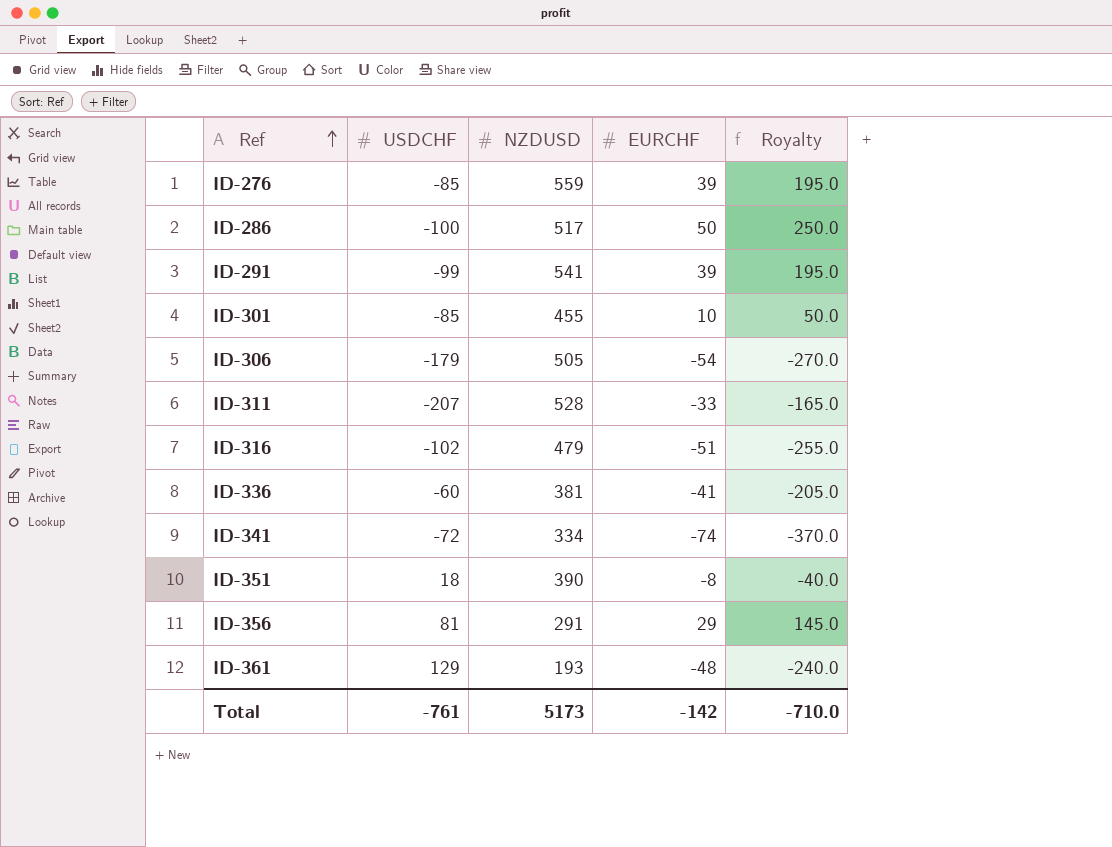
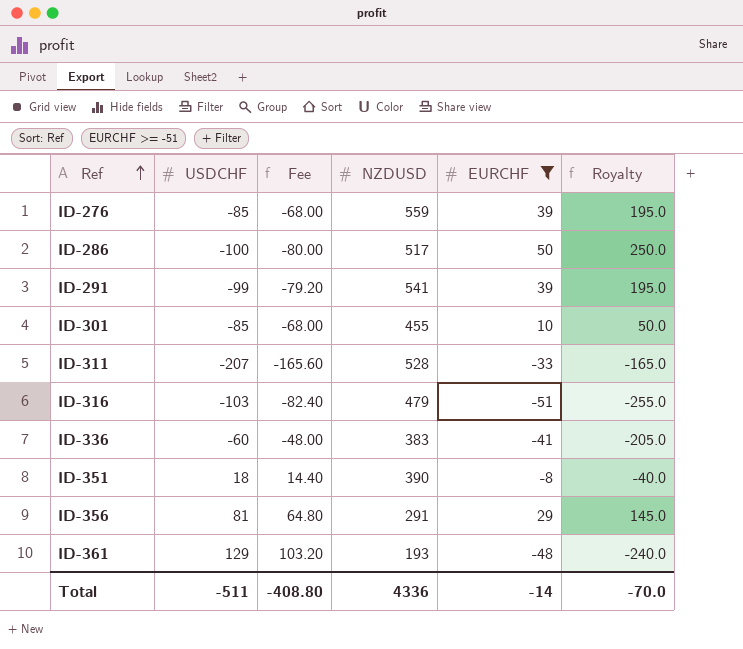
filter: none -> EURCHF >= -51
column Fee | formula: none -> [USDCHF] * 0.8
ID-316 | USDCHF: -102 -> -103
ID-336 | NZDUSD: 381 -> 383
Total | USDCHF: -761 -> -511
Total | NZDUSD: 5173 -> 4336
Total | EURCHF: -142 -> -14
Total | Royalty: -710.0 -> -70.0

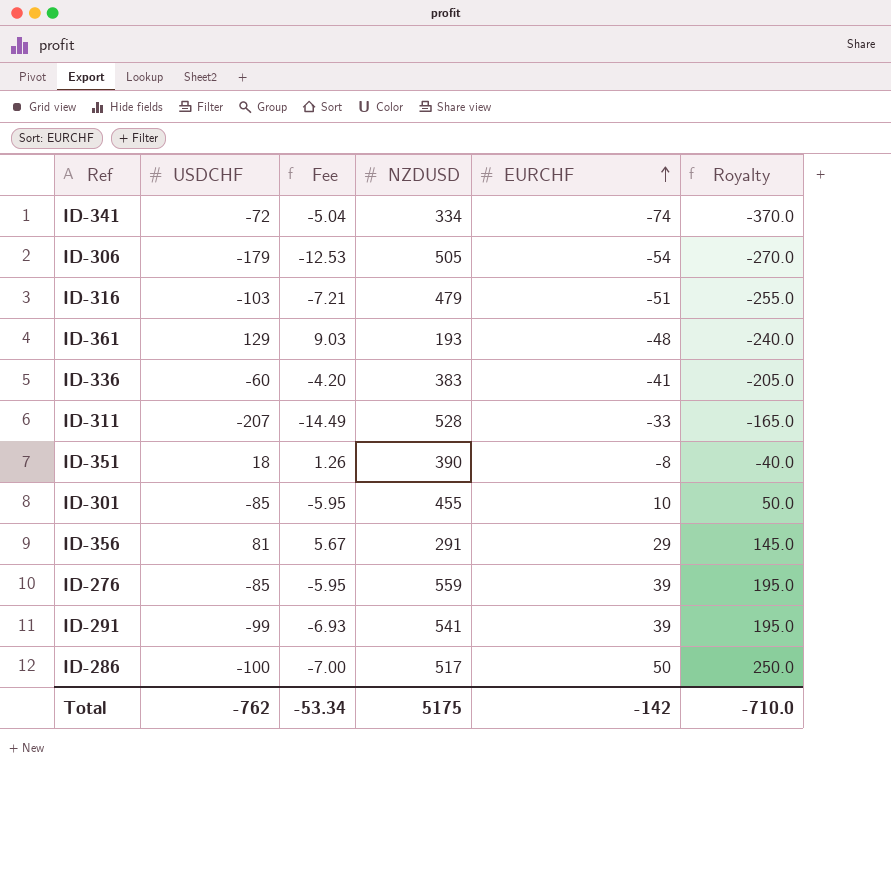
filter: EURCHF >= -51 -> none
row order: Ref ascending -> EURCHF ascending
column Fee | formula: [USDCHF] * 0.8 -> [USDCHF] * 0.07
Total | USDCHF: -511 -> -762
Total | Fee: -408.80 -> -53.34
Total | NZDUSD: 4336 -> 5175
Total | EURCHF: -14 -> -142
Total | Royalty: -70.0 -> -710.0

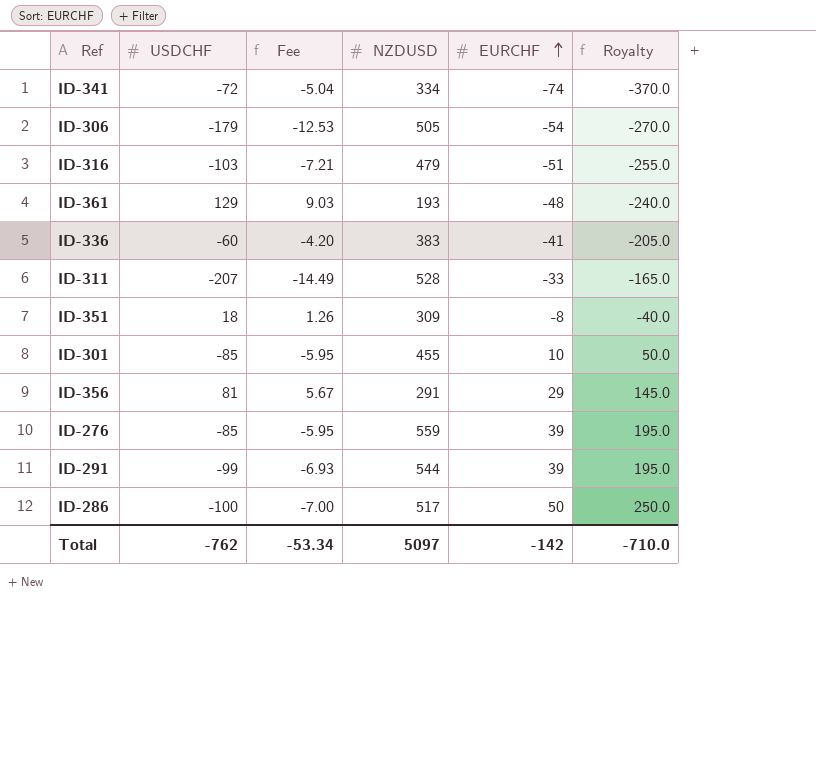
ID-351 | NZDUSD: 390 -> 309
ID-291 | NZDUSD: 541 -> 544
Total | NZDUSD: 5175 -> 5097

